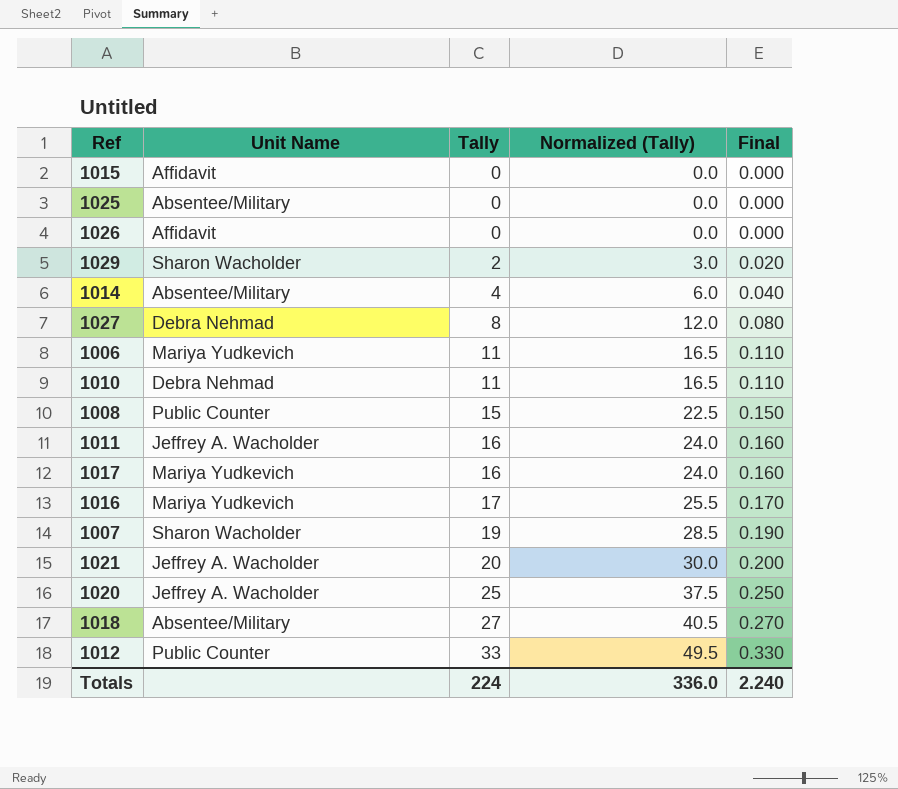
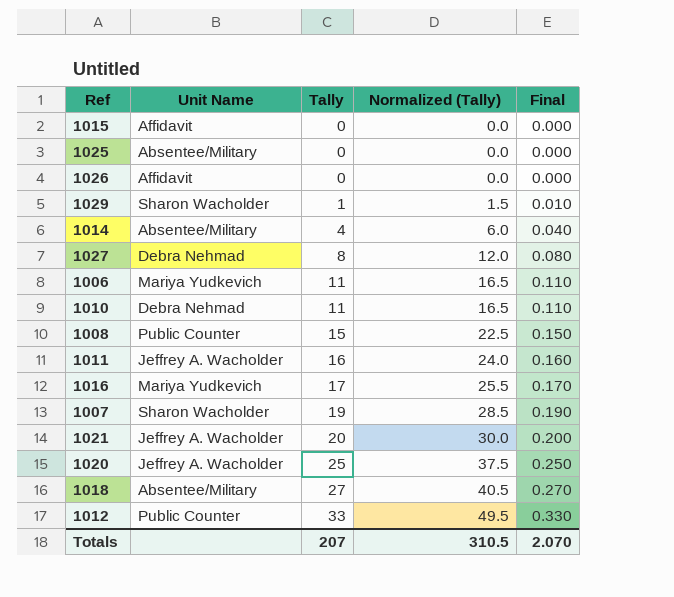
row 1017: Mariya Yudkevich | 16 | 24.0 | 0.160 -> none
1029 | Tally: 2 -> 1
1029 | Normalized (Tally): 3.0 -> 1.5
1029 | Final: 0.020 -> 0.010
Totals | Tally: 224 -> 207
Totals | Normalized (Tally): 336.0 -> 310.5
Totals | Final: 2.240 -> 2.070

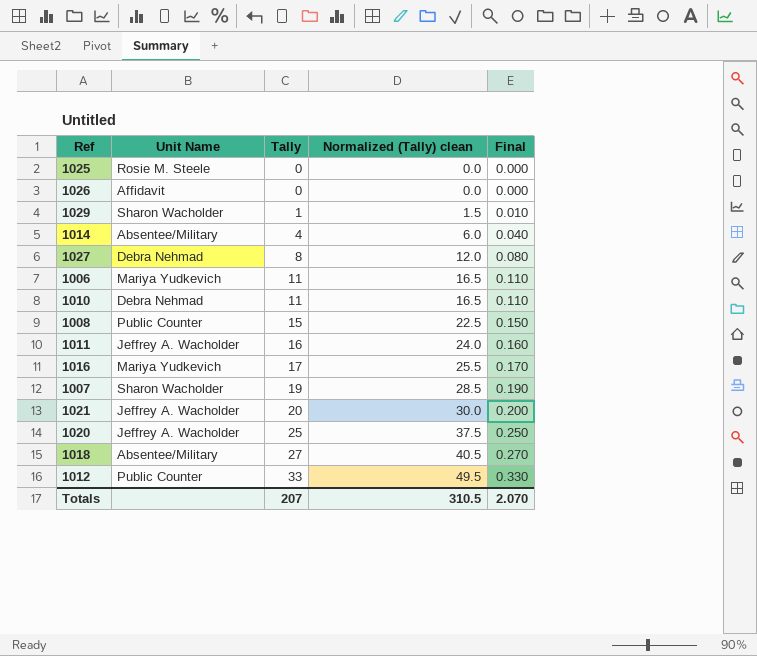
column name: Normalized (Tally) -> Normalized (Tally) clean
row 1015: Affidavit | 0 | 0.0 | 0.000 -> none
1025 | Unit Name: Absentee/Military -> Rosie M. Steele

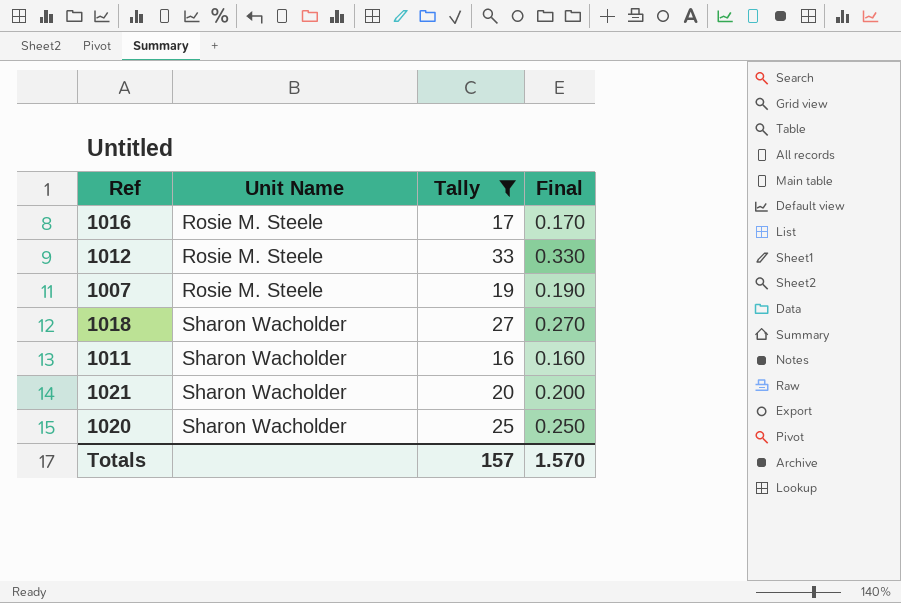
filter: none -> Tally >= 16
row order: Tally ascending -> Unit Name ascending
column Normalized (Tally) clean | formula: [Tally] * 1.5 -> none
1016 | Unit Name: Mariya Yudkevich -> Rosie M. Steele
1012 | Unit Name: Public Counter -> Rosie M. Steele
1007 | Unit Name: Sharon Wacholder -> Rosie M. Steele
1018 | Unit Name: Absentee/Military -> Sharon Wacholder
1011 | Unit Name: Jeffrey A. Wacholder -> Sharon Wacholder
1021 | Unit Name: Jeffrey A. Wacholder -> Sharon Wacholder
1020 | Unit Name: Jeffrey A. Wacholder -> Sharon Wacholder
Totals | Tally: 207 -> 157
Totals | Final: 2.070 -> 1.570

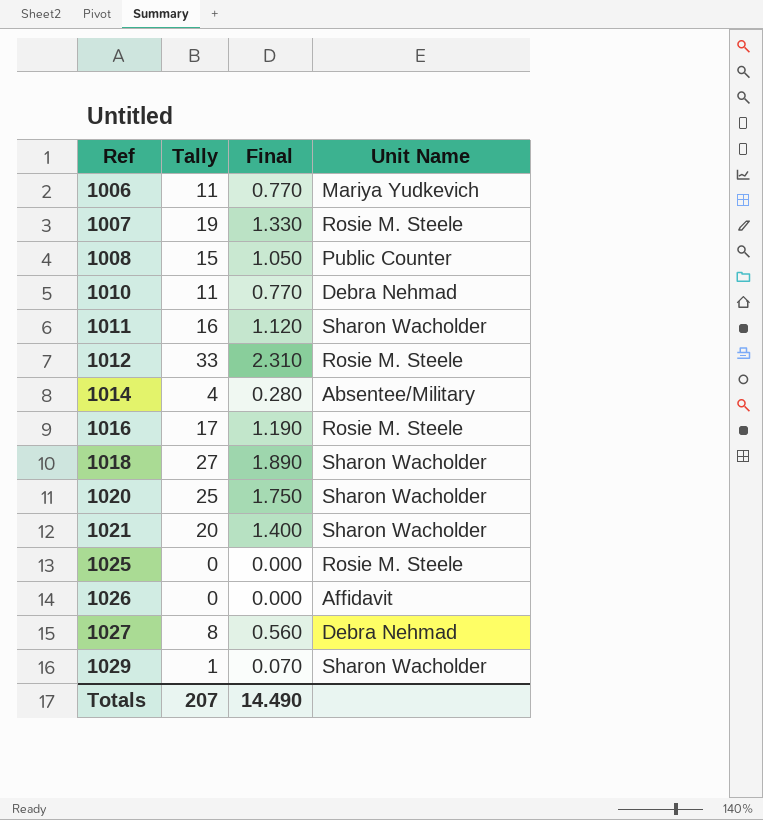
filter: Tally >= 16 -> none
row order: Unit Name ascending -> Ref ascending
column Final | formula: [Tally] * 0.01 -> [Tally] * 0.07
column Unit Name | position: 2 -> 4
Totals | Tally: 157 -> 207
Totals | Final: 1.570 -> 14.490

